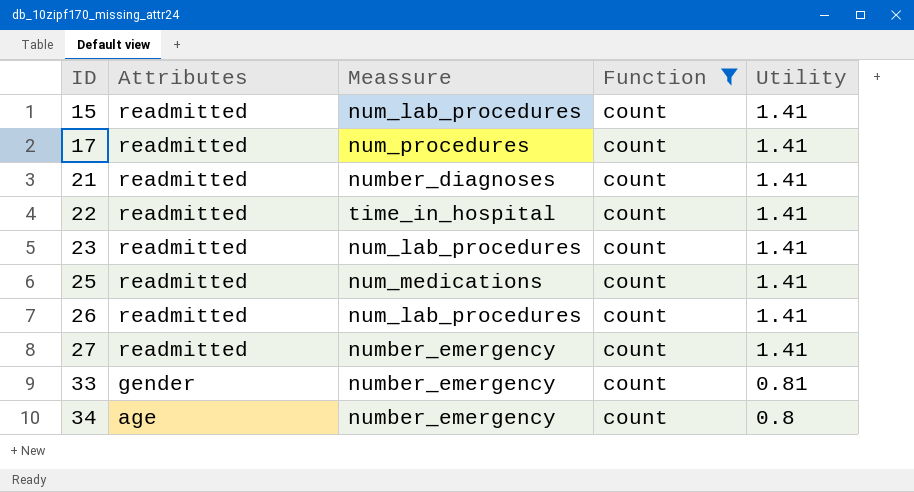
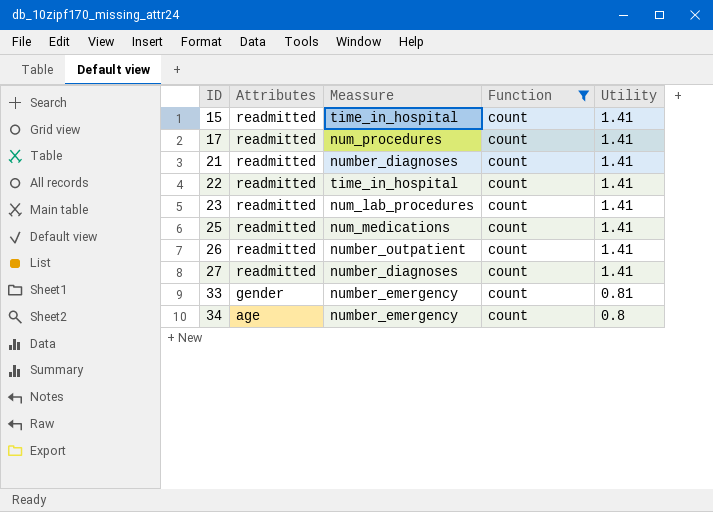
15 | Meassure: num_lab_procedures -> time_in_hospital
26 | Meassure: num_lab_procedures -> number_outpatient
27 | Meassure: number_emergency -> number_diagnoses

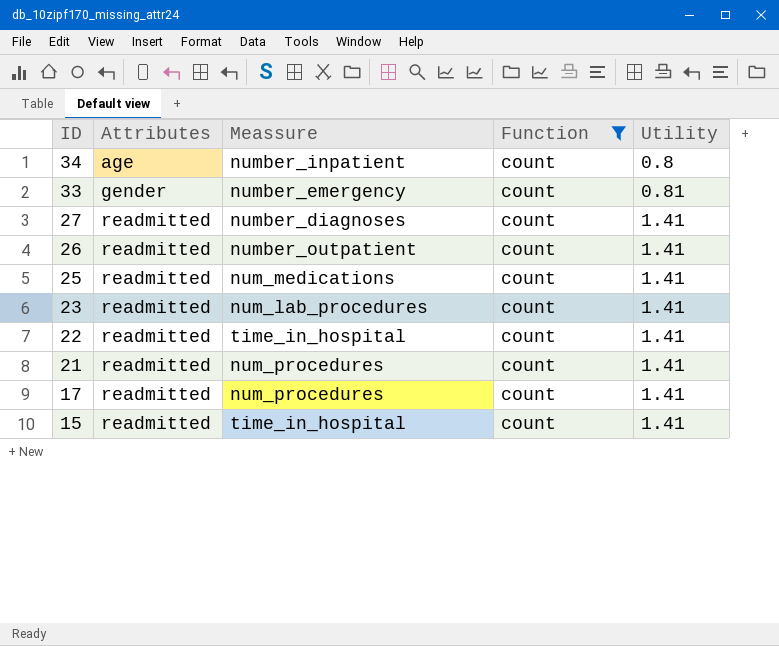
row order: ID ascending -> ID descending
34 | Meassure: number_emergency -> number_inpatient
21 | Meassure: number_diagnoses -> num_procedures

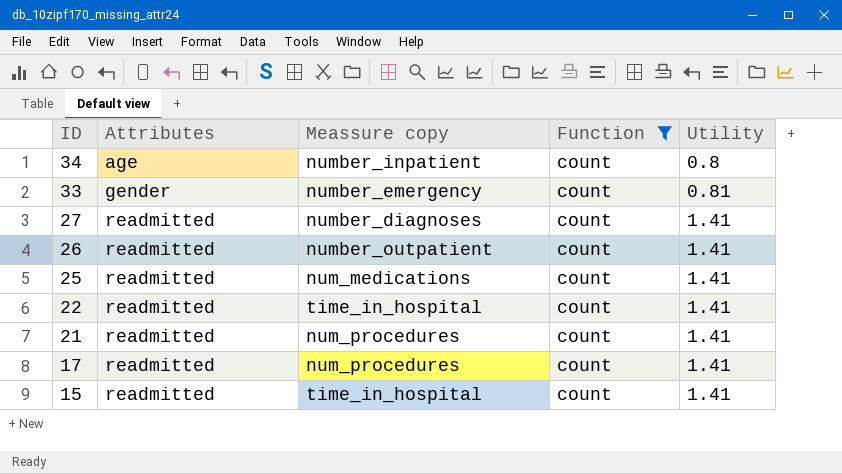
column name: Meassure -> Meassure copy
row 23: readmitted | num_lab_procedures | count | 1.41 -> none

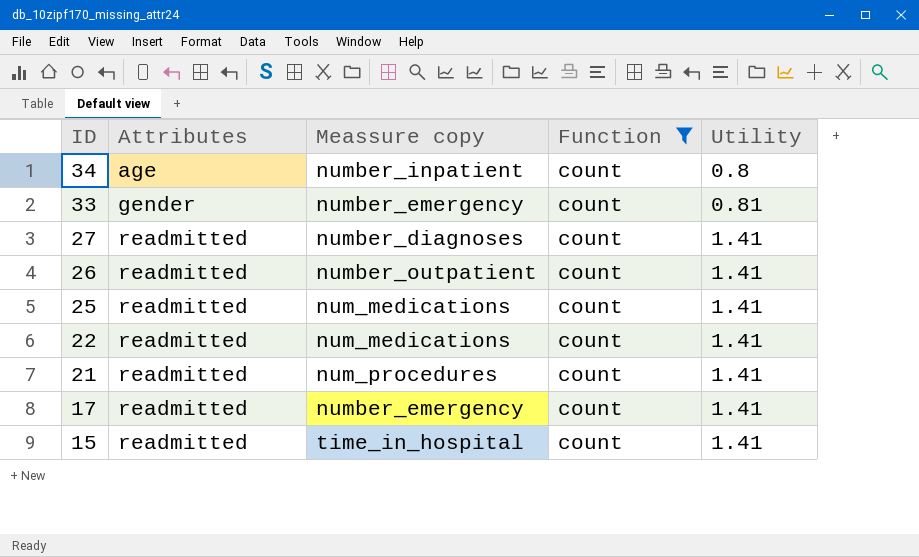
22 | Meassure copy: time_in_hospital -> num_medications
17 | Meassure copy: num_procedures -> number_emergency

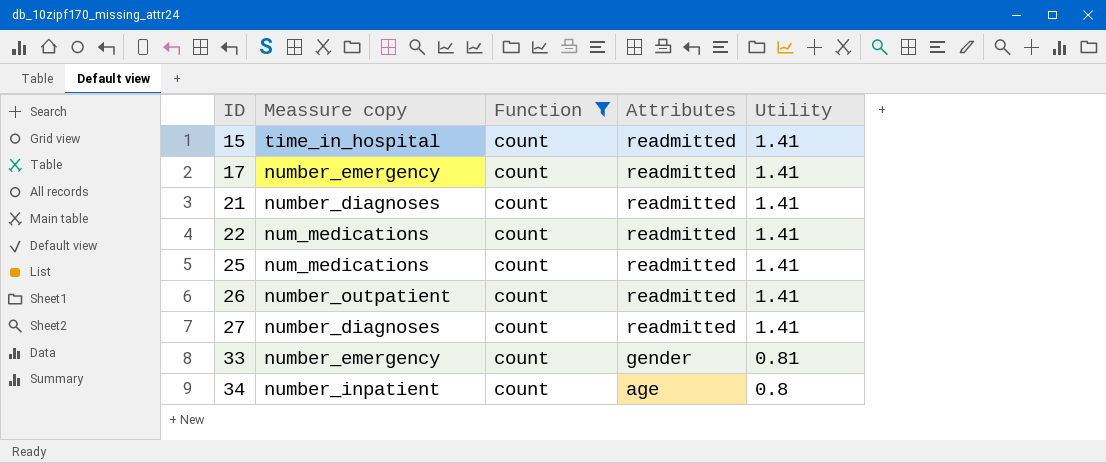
row order: ID descending -> ID ascending
column Attributes | position: 2 -> 4
21 | Meassure copy: num_procedures -> number_diagnoses

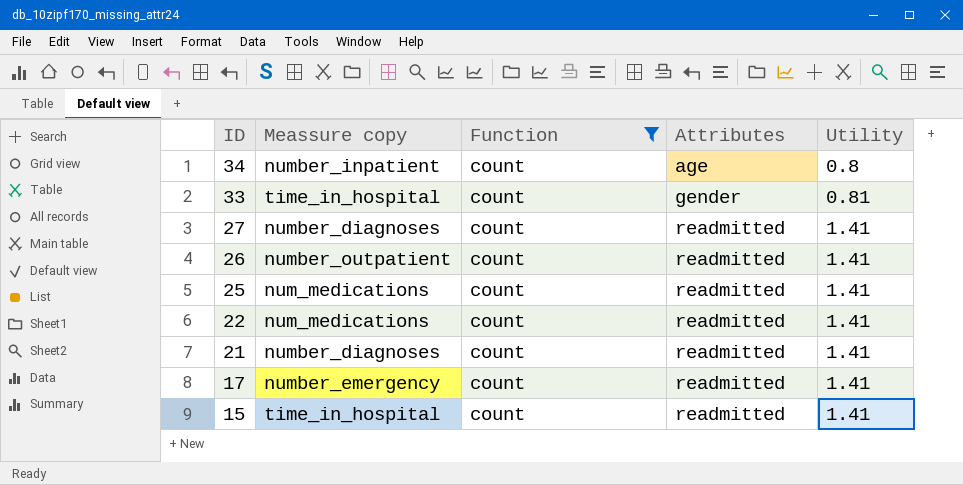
row order: ID ascending -> ID descending
33 | Meassure copy: number_emergency -> time_in_hospital

